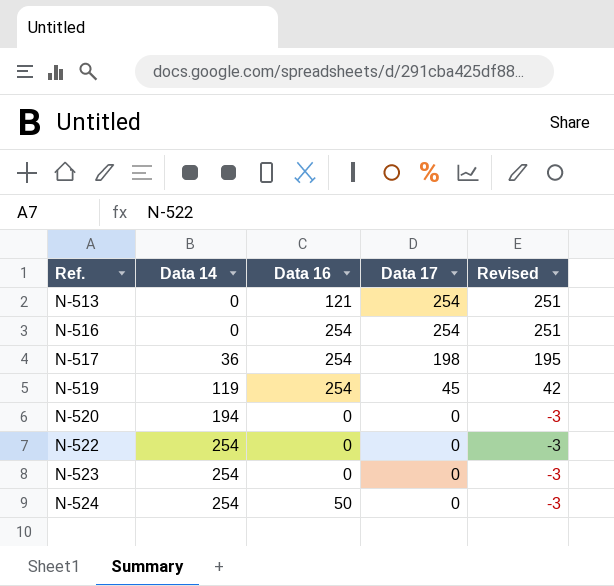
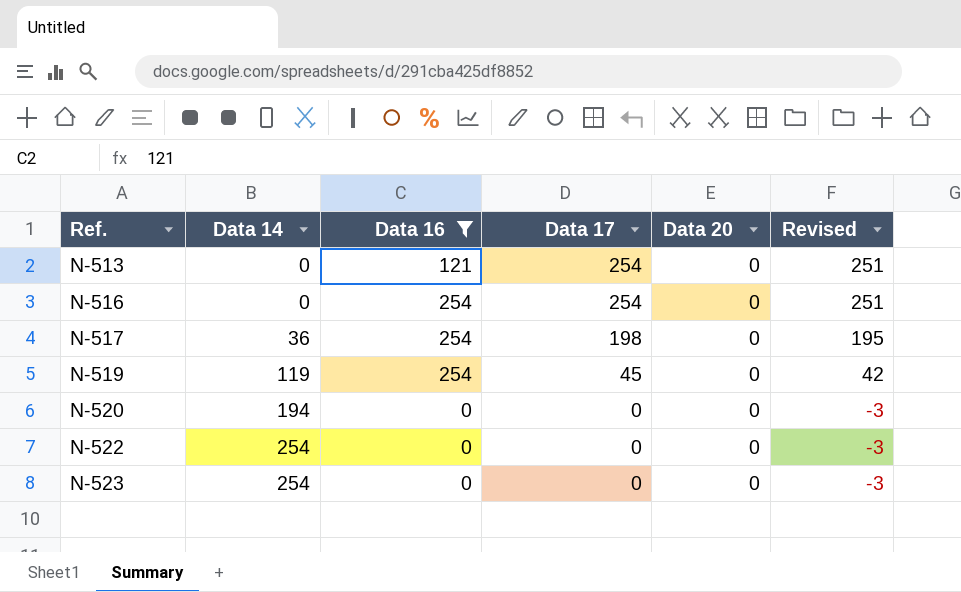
filter: none -> Data 16 != 50
column Data 20 | position: none -> 5

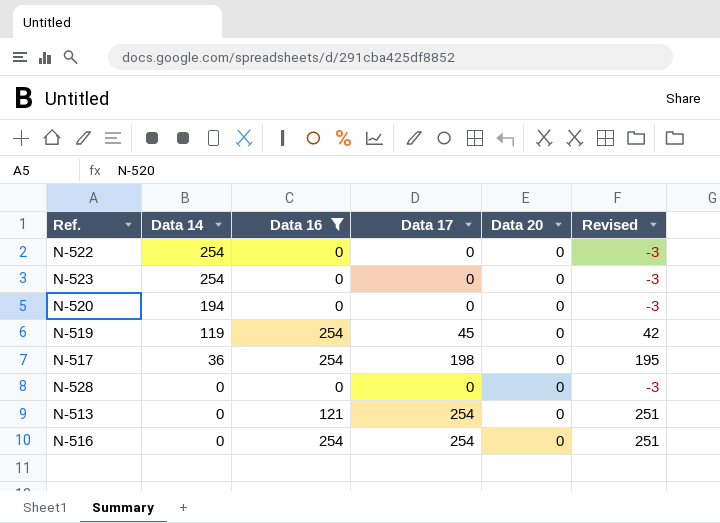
row order: Ref. ascending -> Data 14 descending
row N-528: none -> 0 | 0 | 0 | 0 | -3

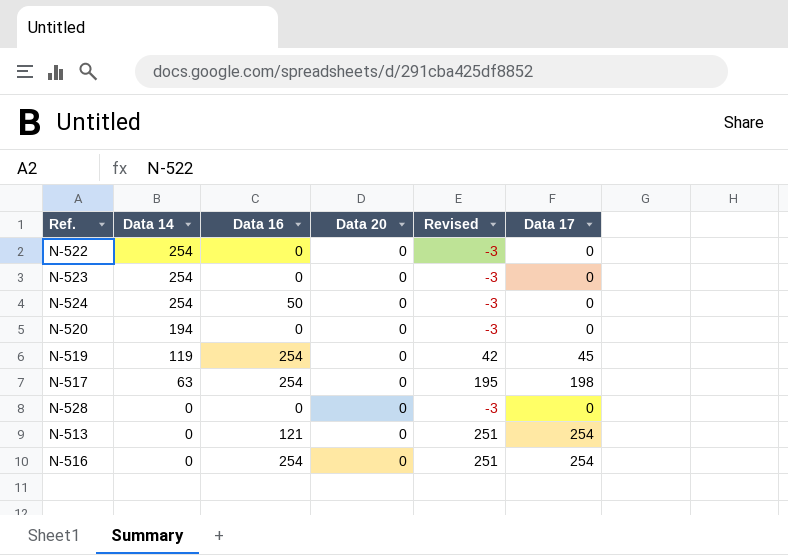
filter: Data 16 != 50 -> none
column Data 17 | position: 4 -> 6
N-517 | Data 14: 36 -> 63

